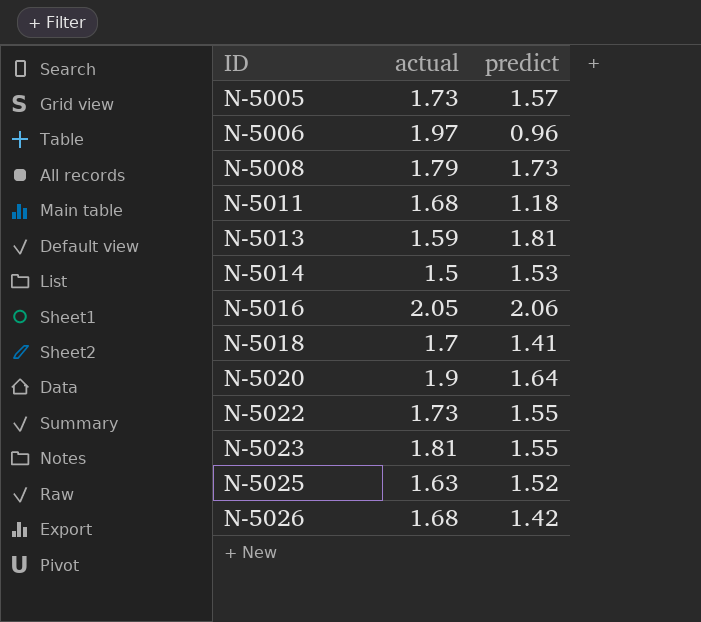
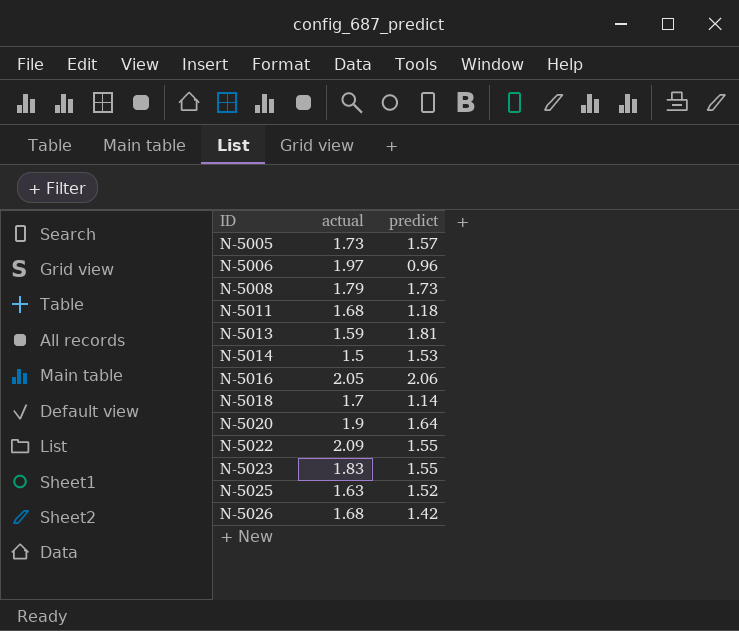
N-5018 | predict: 1.41 -> 1.14
N-5022 | actual: 1.73 -> 2.09
N-5023 | actual: 1.81 -> 1.83

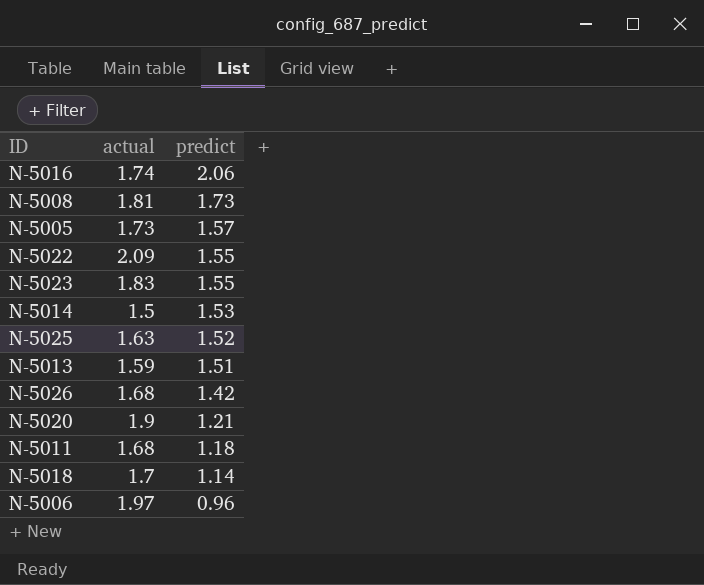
row order: ID ascending -> predict descending
N-5016 | actual: 2.05 -> 1.74
N-5008 | actual: 1.79 -> 1.81
N-5013 | predict: 1.81 -> 1.51
N-5020 | predict: 1.64 -> 1.21

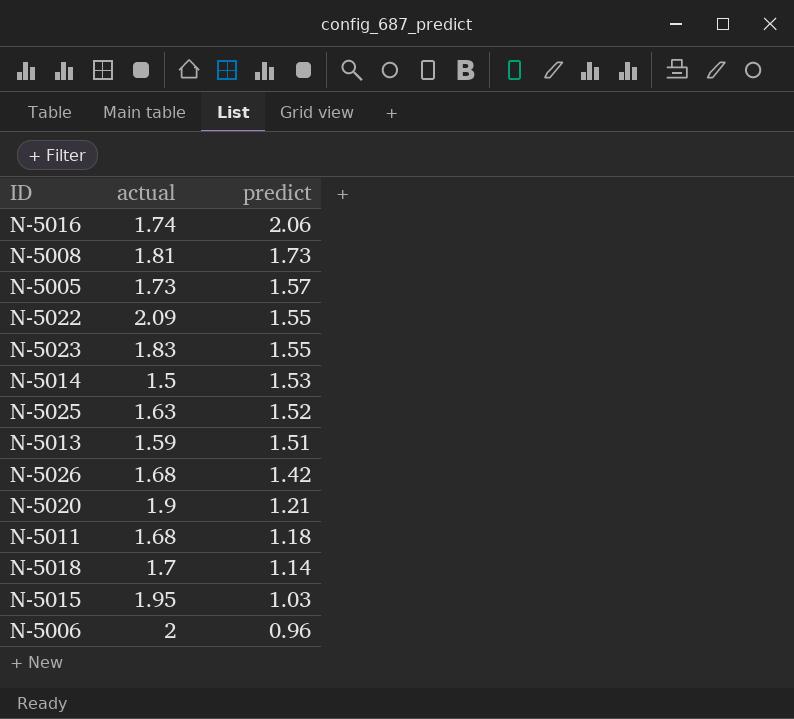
row N-5015: none -> 1.95 | 1.03
N-5006 | actual: 1.97 -> 2

